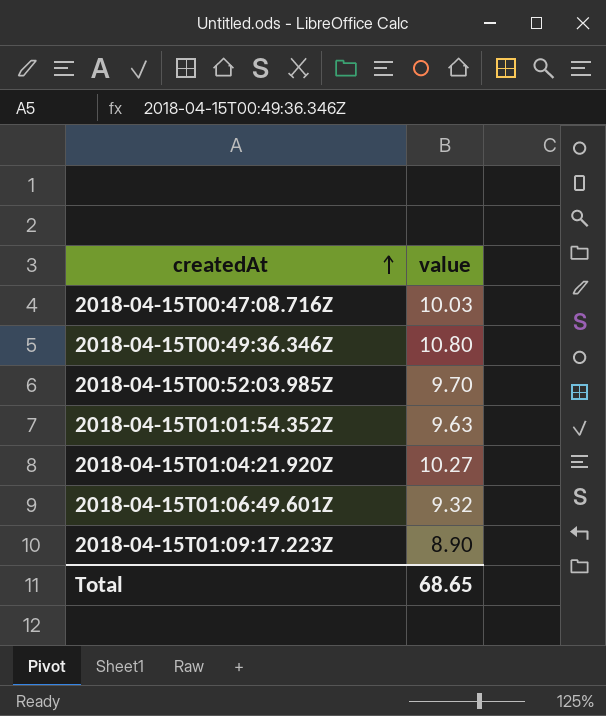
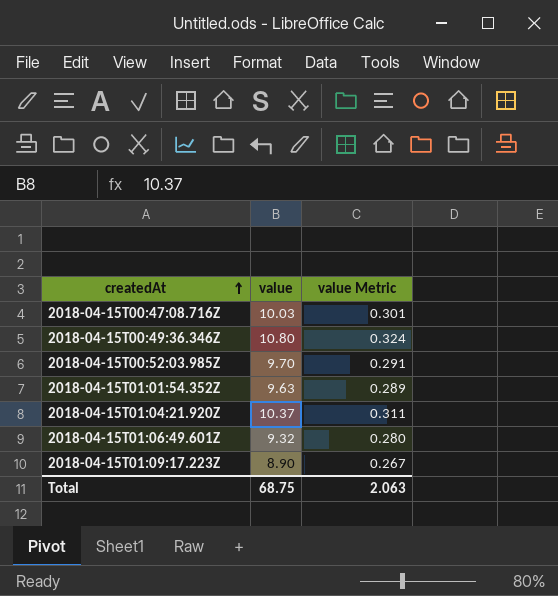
column value Metric | formula: none -> [value] * 0.03
2018-04-15T01:04:21.920Z | value: 10.27 -> 10.37
Total | value: 68.65 -> 68.75

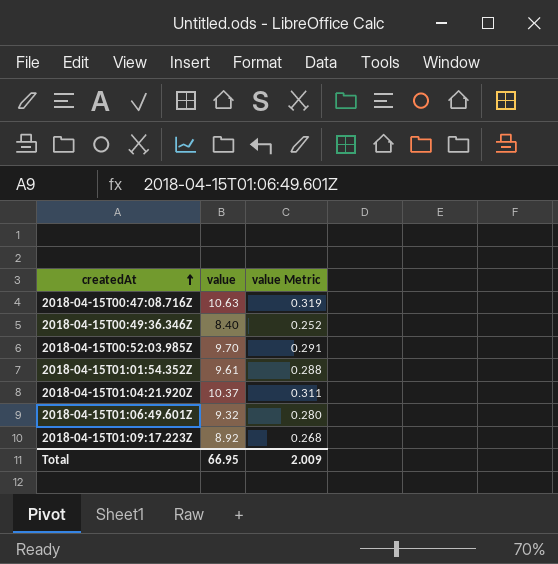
2018-04-15T00:47:08.716Z | value: 10.03 -> 10.63
2018-04-15T00:47:08.716Z | value Metric: 0.301 -> 0.319
2018-04-15T00:49:36.346Z | value: 10.80 -> 8.40
2018-04-15T00:49:36.346Z | value Metric: 0.324 -> 0.252
2018-04-15T01:01:54.352Z | value: 9.63 -> 9.61
2018-04-15T01:01:54.352Z | value Metric: 0.289 -> 0.288
2018-04-15T01:09:17.223Z | value: 8.90 -> 8.92
2018-04-15T01:09:17.223Z | value Metric: 0.267 -> 0.268
Total | value: 68.75 -> 66.95
Total | value Metric: 2.063 -> 2.009

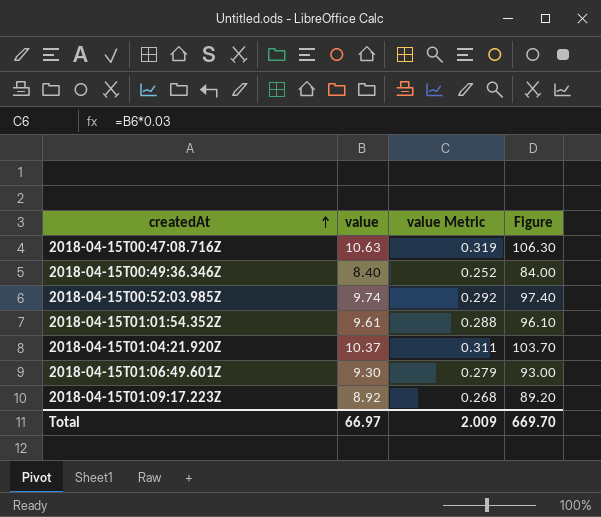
column Figure | formula: none -> [value] * 10
2018-04-15T00:52:03.985Z | value: 9.70 -> 9.74
2018-04-15T00:52:03.985Z | value Metric: 0.291 -> 0.292
2018-04-15T01:06:49.601Z | value: 9.32 -> 9.30
2018-04-15T01:06:49.601Z | value Metric: 0.280 -> 0.279
Total | value: 66.95 -> 66.97

